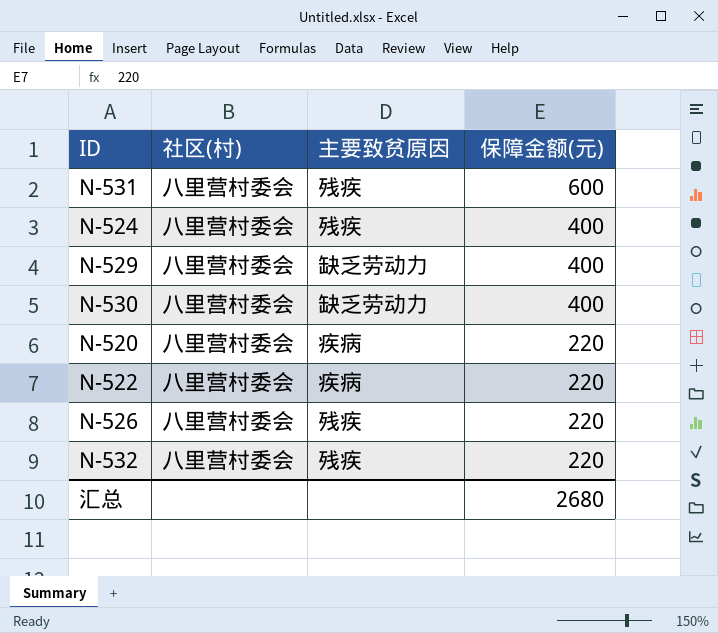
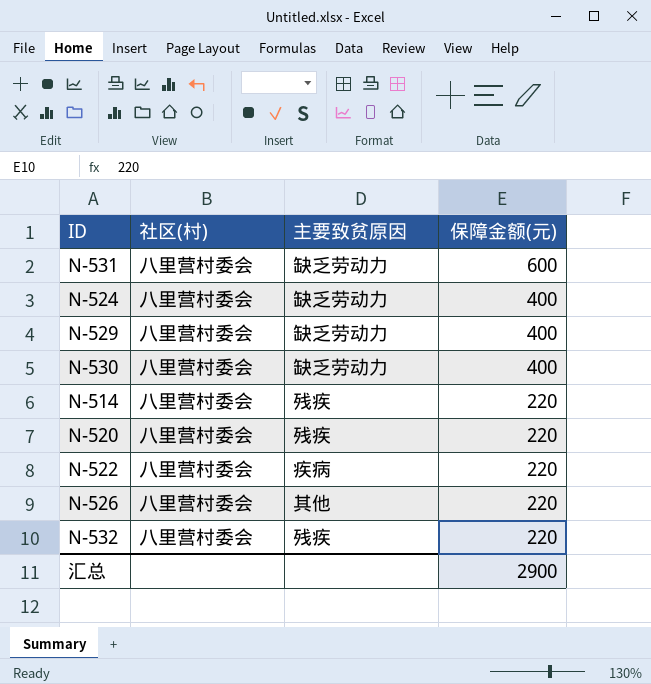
N-531 | 主要致贫原因: 残疾 -> 缺乏劳动力
N-524 | 主要致贫原因: 残疾 -> 缺乏劳动力
row N-514: none -> 八里营村委会 | 残疾 | 220
N-520 | 主要致贫原因: 疾病 -> 残疾
N-526 | 主要致贫原因: 残疾 -> 其他
汇总 | 保障金额(元): 2680 -> 2900

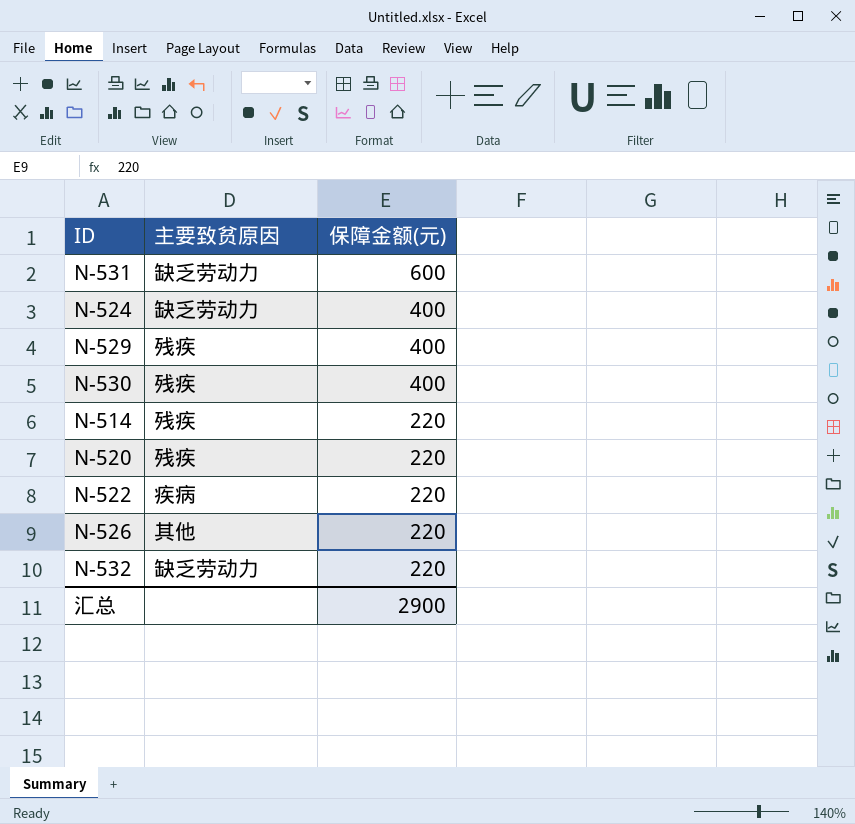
column 社区(村) | position: 2 -> none
N-529 | 主要致贫原因: 缺乏劳动力 -> 残疾
N-530 | 主要致贫原因: 缺乏劳动力 -> 残疾
N-532 | 主要致贫原因: 残疾 -> 缺乏劳动力

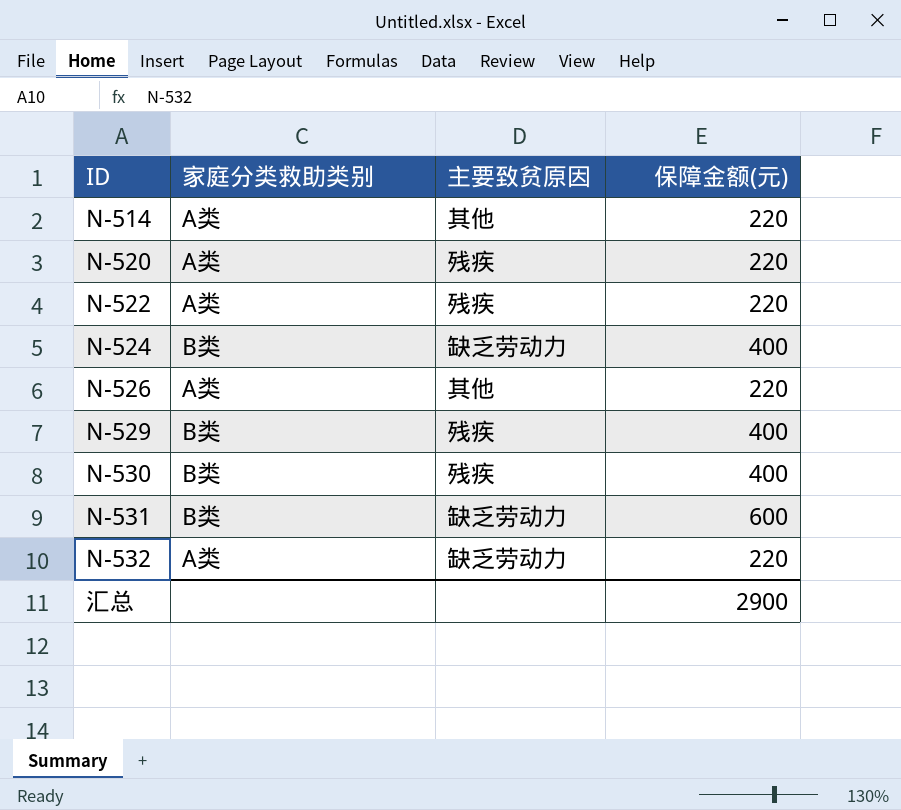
row order: 保障金额(元) descending -> ID ascending
column 家庭分类救助类别 | position: none -> 2
N-514 | 主要致贫原因: 残疾 -> 其他
N-522 | 主要致贫原因: 疾病 -> 残疾

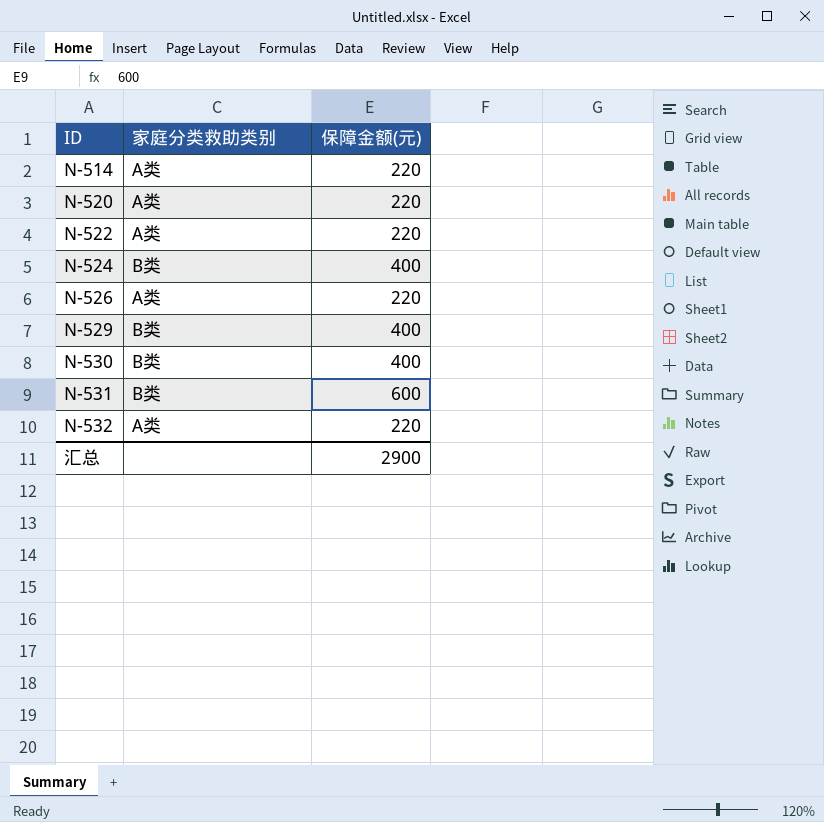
column 主要致贫原因 | position: 3 -> none

